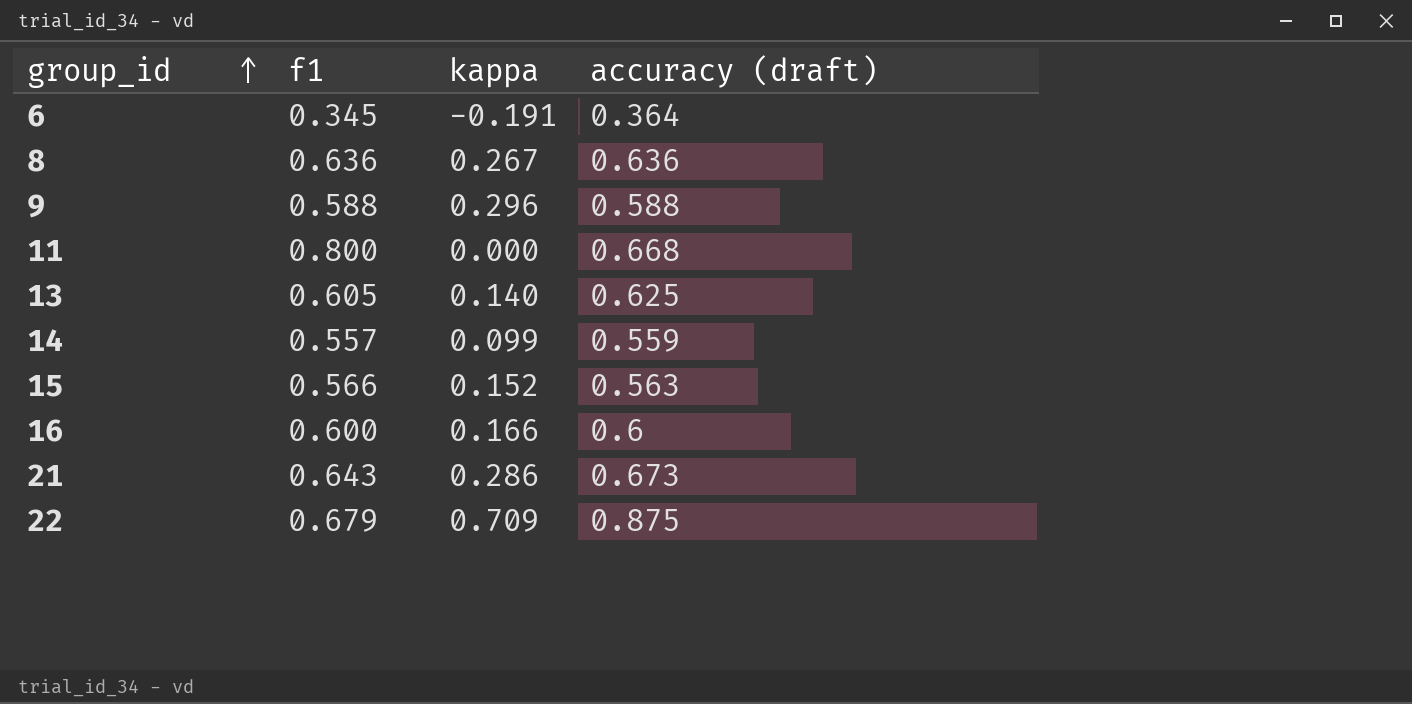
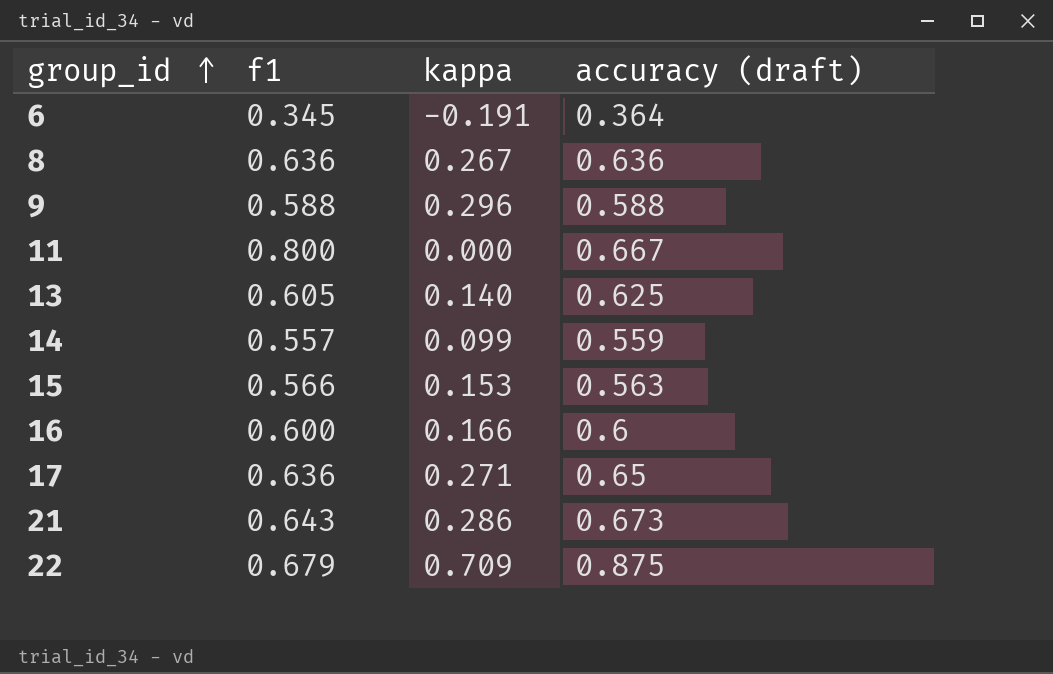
11 | accuracy (draft): 0.668 -> 0.667
15 | kappa: 0.152 -> 0.153
row 17: none -> 0.636 | 0.271 | 0.65

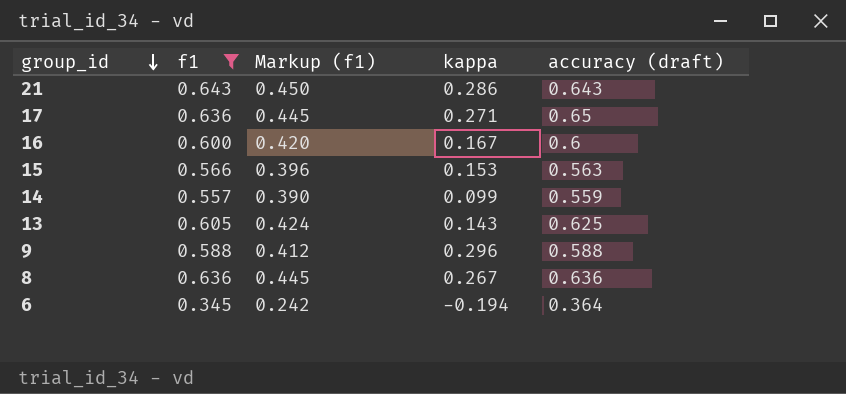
filter: none -> f1 <= 0.643
row order: group_id ascending -> group_id descending
column Markup (f1) | formula: none -> [f1] * 0.7
21 | accuracy (draft): 0.673 -> 0.643
16 | kappa: 0.166 -> 0.167
13 | kappa: 0.140 -> 0.143
6 | kappa: -0.191 -> -0.194

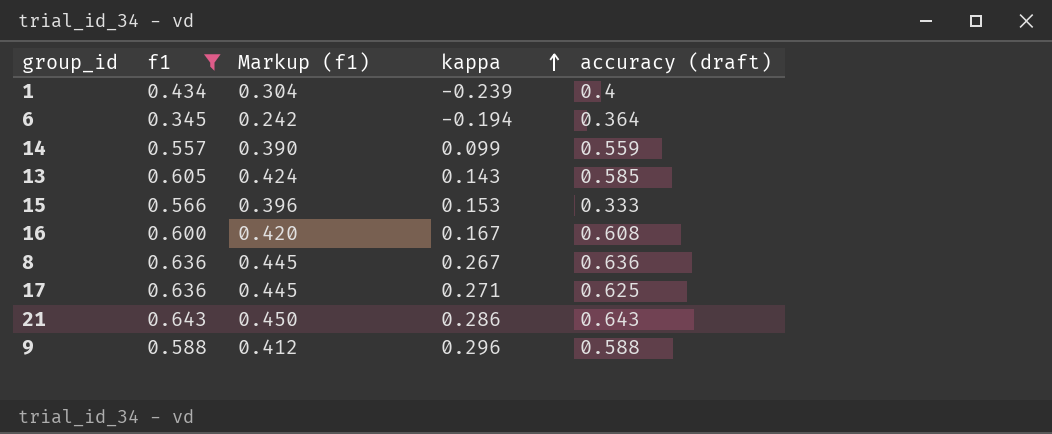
row order: group_id descending -> kappa ascending
row 1: none -> 0.434 | 0.304 | -0.239 | 0.4
13 | accuracy (draft): 0.625 -> 0.585
15 | accuracy (draft): 0.563 -> 0.333
16 | accuracy (draft): 0.6 -> 0.608
17 | accuracy (draft): 0.65 -> 0.625

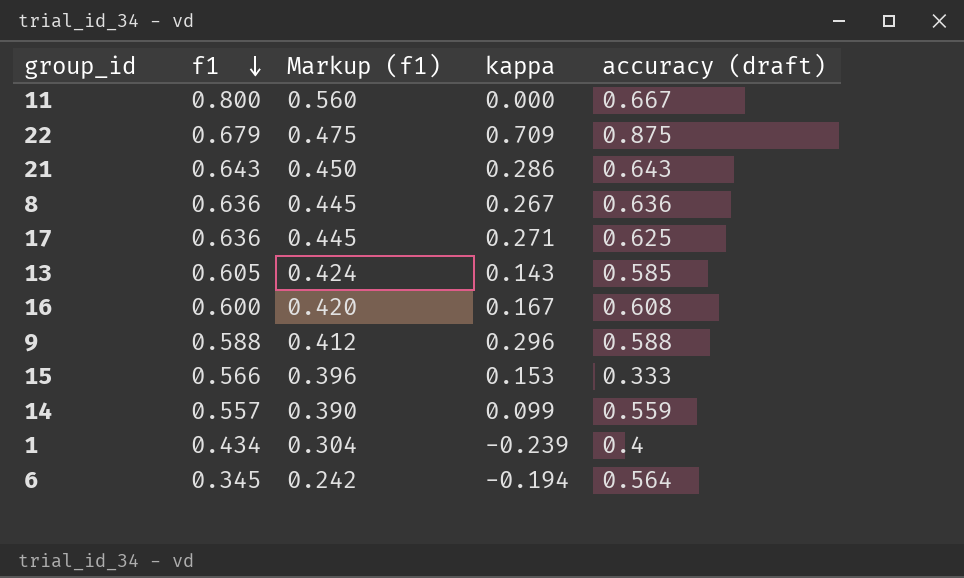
filter: f1 <= 0.643 -> none
row order: kappa ascending -> f1 descending
6 | accuracy (draft): 0.364 -> 0.564

